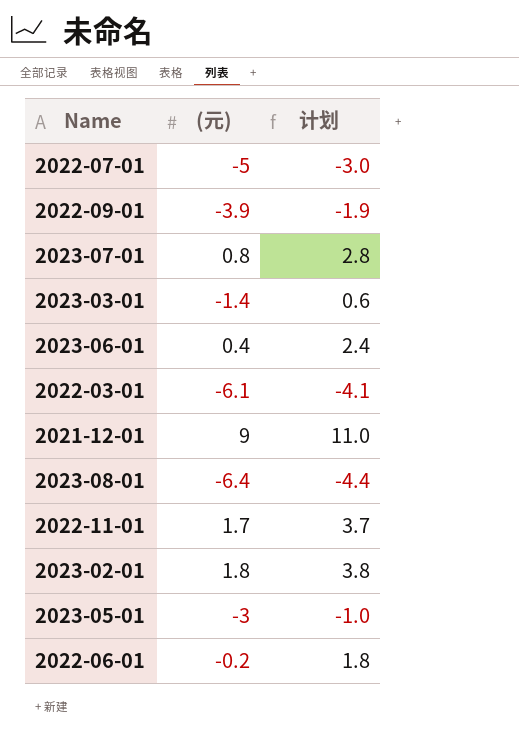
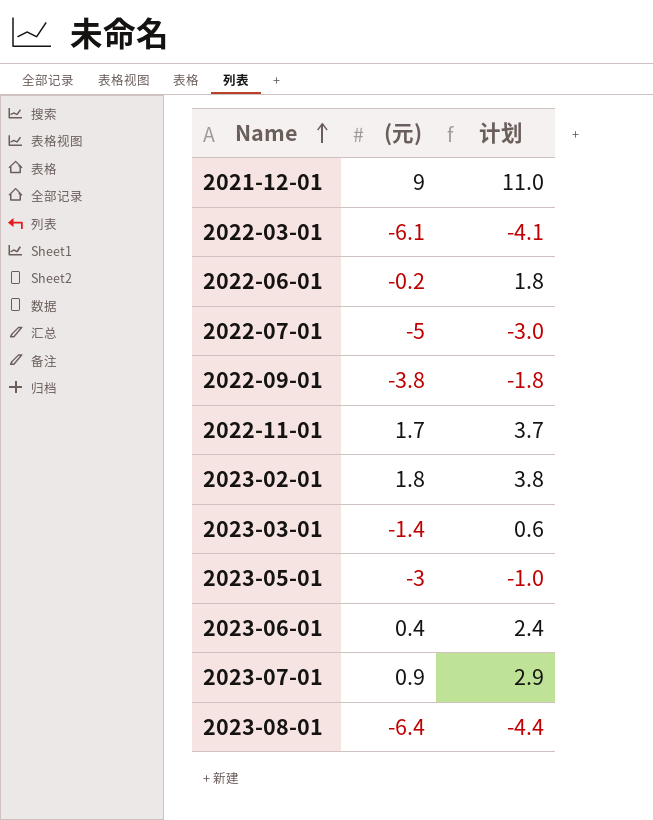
row order: none -> Name ascending
2022-09-01 | (元): -3.9 -> -3.8
2022-09-01 | 计划: -1.9 -> -1.8
2023-07-01 | (元): 0.8 -> 0.9
2023-07-01 | 计划: 2.8 -> 2.9

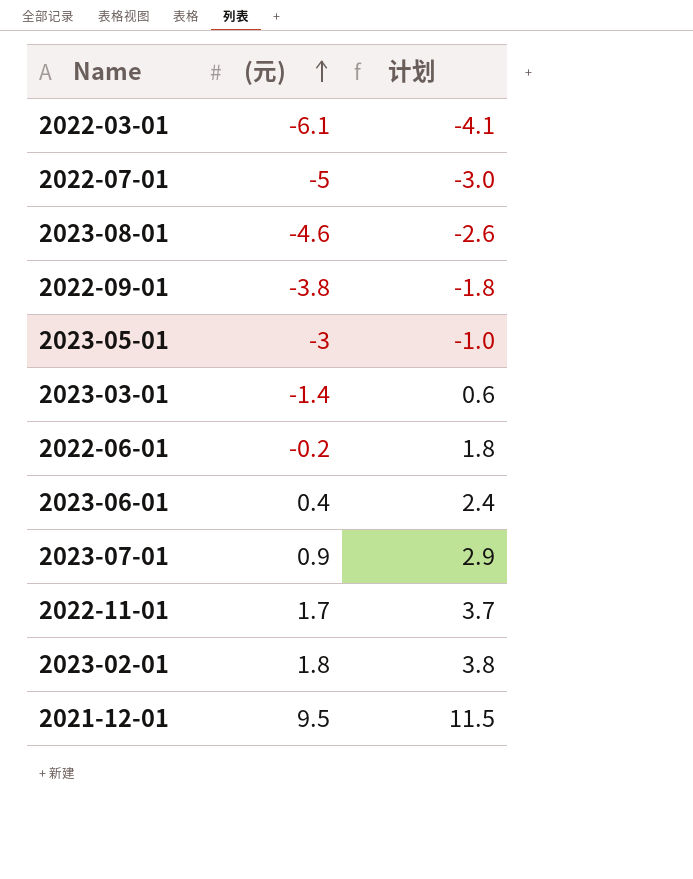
row order: Name ascending -> (元) ascending
2023-08-01 | (元): -6.4 -> -4.6
2023-08-01 | 计划: -4.4 -> -2.6
2021-12-01 | (元): 9 -> 9.5
2021-12-01 | 计划: 11.0 -> 11.5

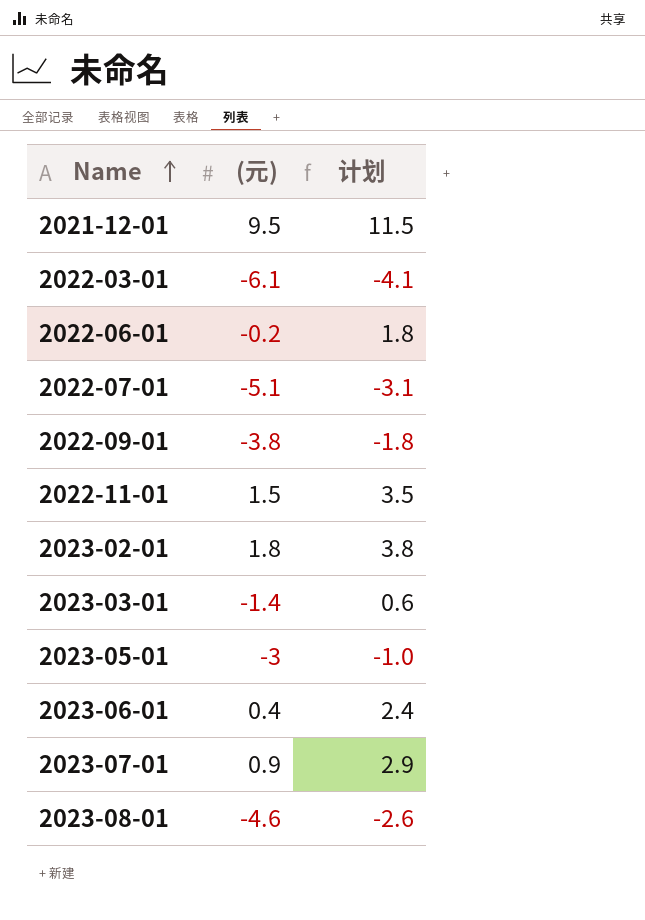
row order: (元) ascending -> Name ascending
2022-07-01 | (元): -5 -> -5.1
2022-07-01 | 计划: -3.0 -> -3.1
2022-11-01 | (元): 1.7 -> 1.5
2022-11-01 | 计划: 3.7 -> 3.5

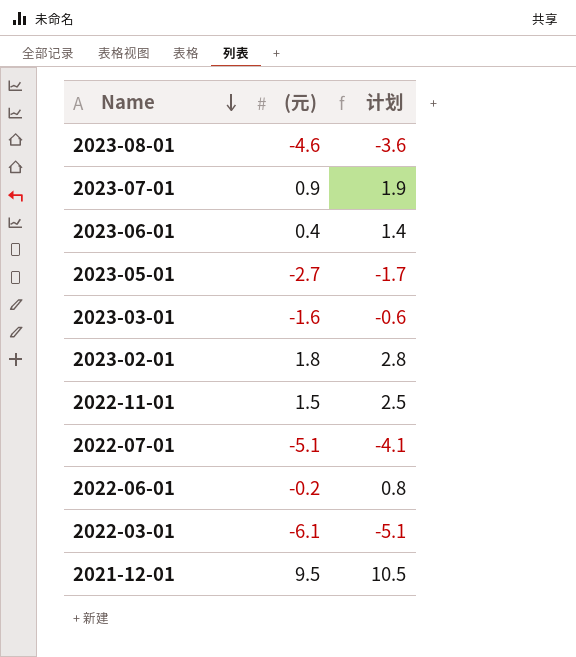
row order: Name ascending -> Name descending
column 计划 | formula: [(元)] + 2 -> [(元)] + 1
row 2022-09-01: -3.8 | -1.8 -> none
2023-05-01 | (元): -3 -> -2.7
2023-03-01 | (元): -1.4 -> -1.6

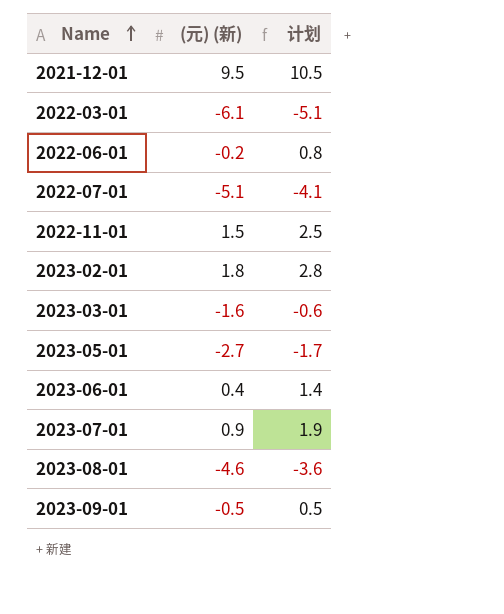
row order: Name descending -> Name ascending
column name: (元) -> (元) (新)
row 2023-09-01: none -> -0.5 | 0.5

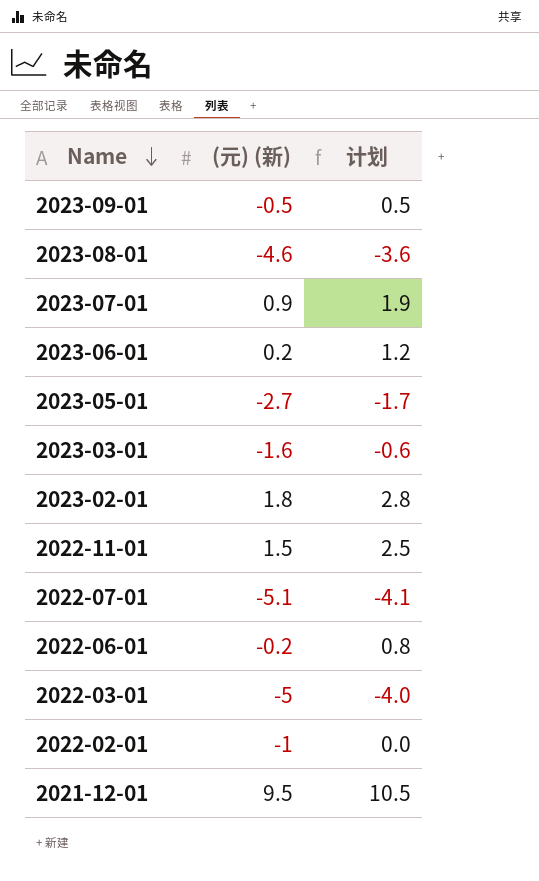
row order: Name ascending -> Name descending
2023-06-01 | (元) (新): 0.4 -> 0.2
2023-06-01 | 计划: 1.4 -> 1.2
2022-03-01 | (元) (新): -6.1 -> -5
2022-03-01 | 计划: -5.1 -> -4.0
row 2022-02-01: none -> -1 | 0.0

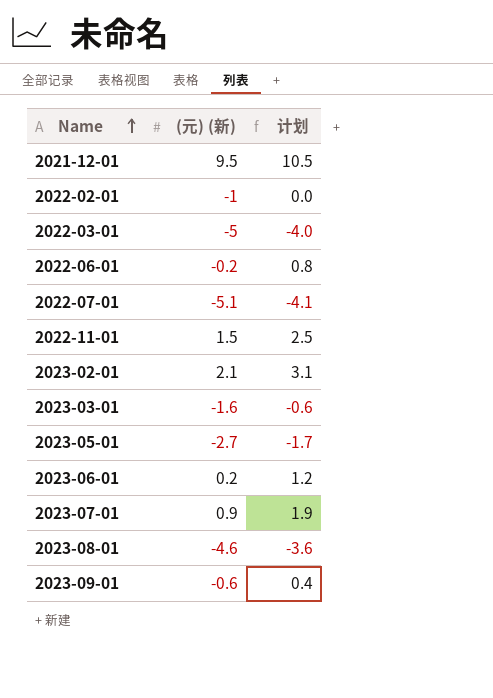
row order: Name descending -> Name ascending
2023-02-01 | (元) (新): 1.8 -> 2.1
2023-02-01 | 计划: 2.8 -> 3.1
2023-09-01 | (元) (新): -0.5 -> -0.6
2023-09-01 | 计划: 0.5 -> 0.4

